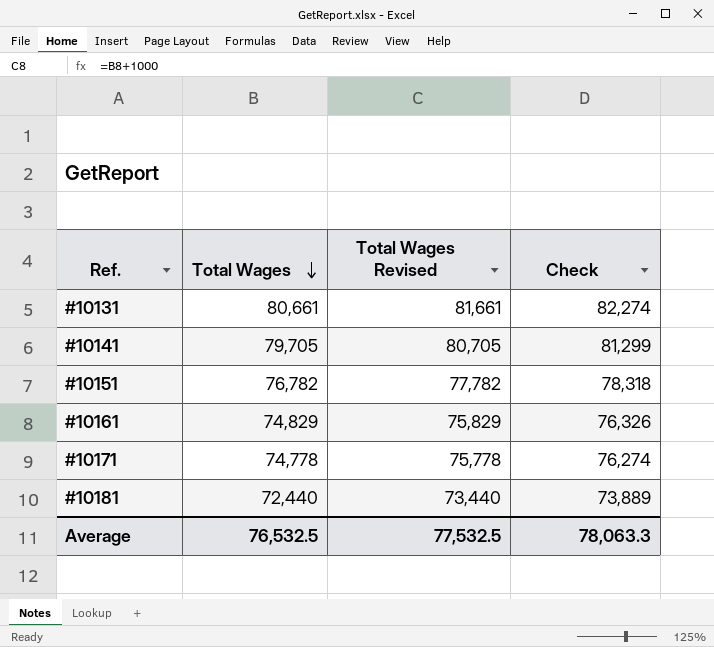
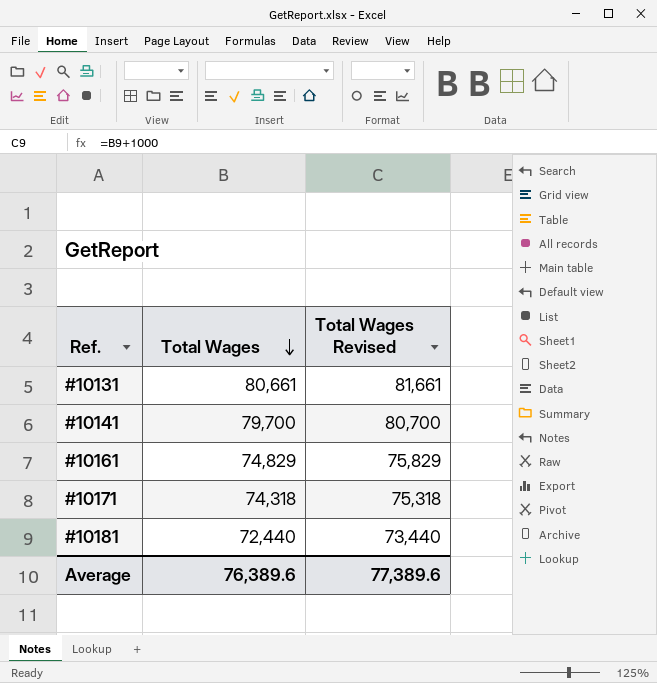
column Check | formula: [Total Wages] * 1.02 -> none
row #10151: 76,782 | 77,782 | 78,318 -> none
#10141 | Total Wages: 79,705 -> 79,700
#10141 | Total Wages Revised: 80,705 -> 80,700
#10171 | Total Wages: 74,778 -> 74,318
#10171 | Total Wages Revised: 75,778 -> 75,318
Average | Total Wages: 76,532.5 -> 76,389.6
Average | Total Wages Revised: 77,532.5 -> 77,389.6

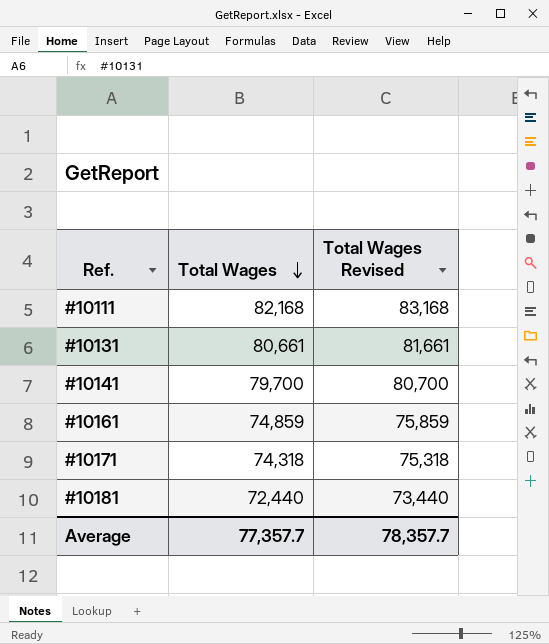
row #10111: none -> 82,168 | 83,168
#10161 | Total Wages: 74,829 -> 74,859
#10161 | Total Wages Revised: 75,829 -> 75,859
Average | Total Wages: 76,389.6 -> 77,357.7
Average | Total Wages Revised: 77,389.6 -> 78,357.7

